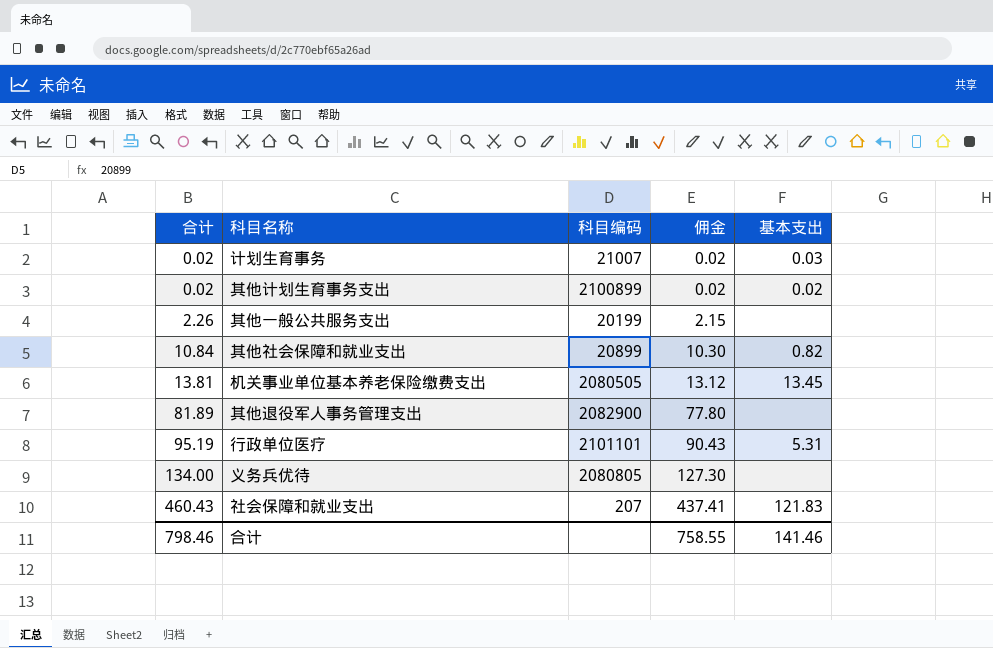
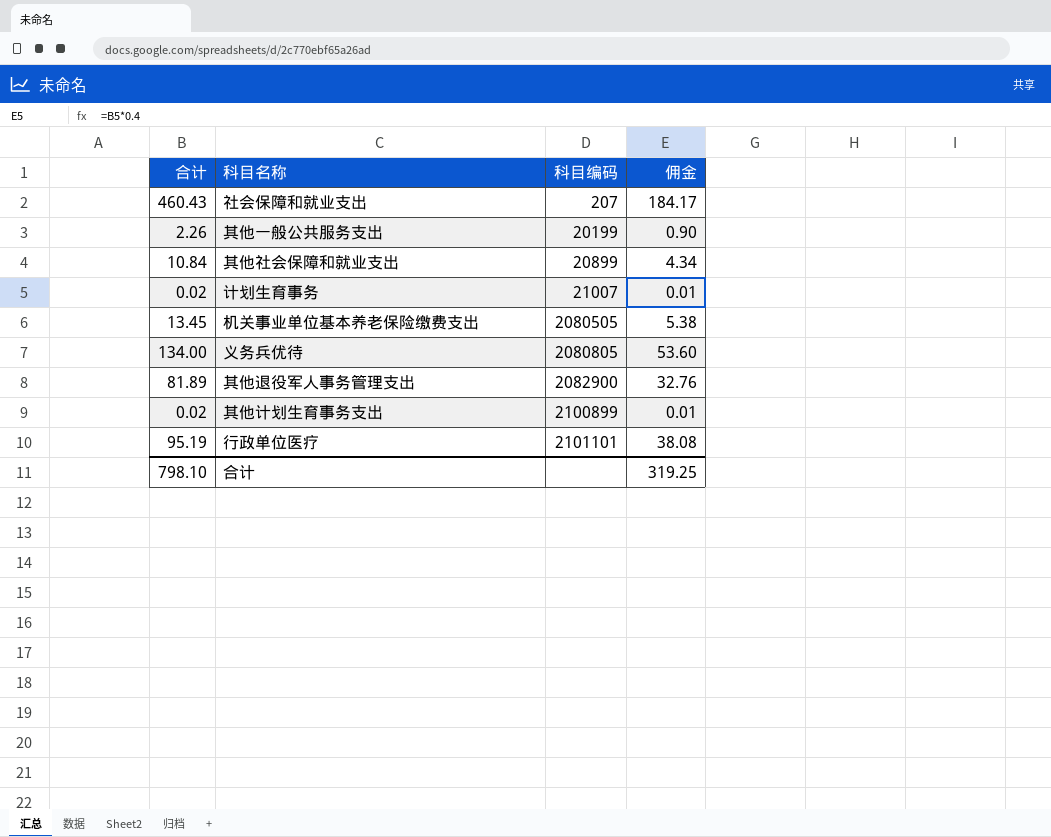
row order: 合计 ascending -> 科目编码 ascending
column 基本支出 | position: 5 -> none
column 佣金 | formula: [合计] * 0.95 -> [合计] * 0.4
机关事业单位基本养老保险缴费支出 | 合计: 13.81 -> 13.45
合计 | 合计: 798.46 -> 798.10
合计 | 佣金: 758.55 -> 319.25

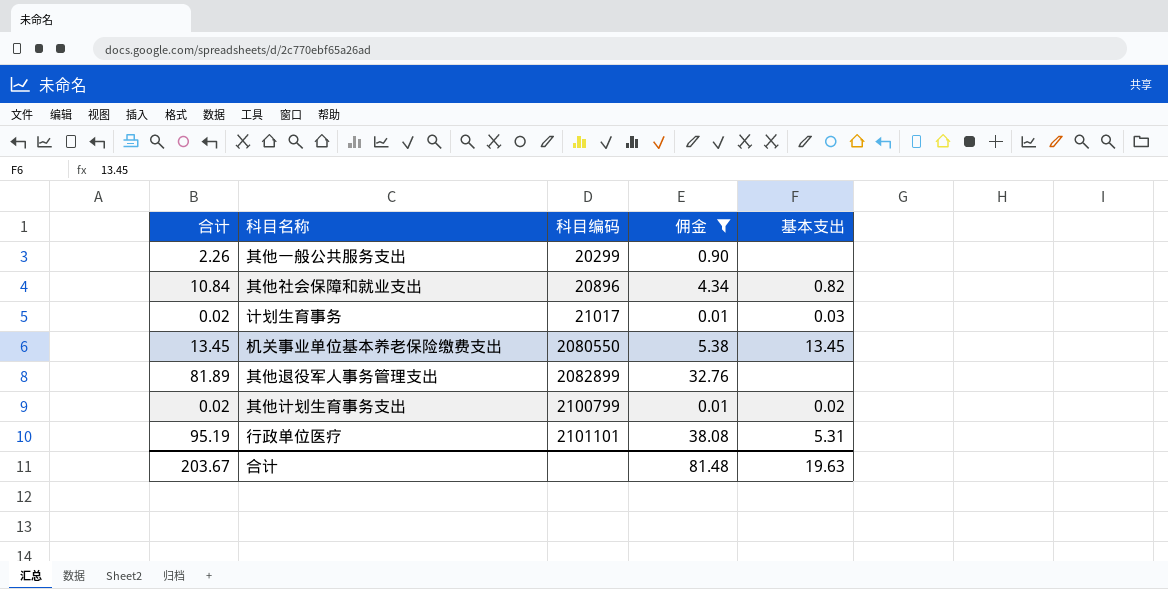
filter: none -> 佣金 <= 38.08
column 基本支出 | position: none -> 5
其他一般公共服务支出 | 科目编码: 20199 -> 20299
其他社会保障和就业支出 | 科目编码: 20899 -> 20896
计划生育事务 | 科目编码: 21007 -> 21017
机关事业单位基本养老保险缴费支出 | 科目编码: 2080505 -> 2080550
其他退役军人事务管理支出 | 科目编码: 2082900 -> 2082899
其他计划生育事务支出 | 科目编码: 2100899 -> 2100799
合计 | 合计: 798.10 -> 203.67
合计 | 佣金: 319.25 -> 81.48

